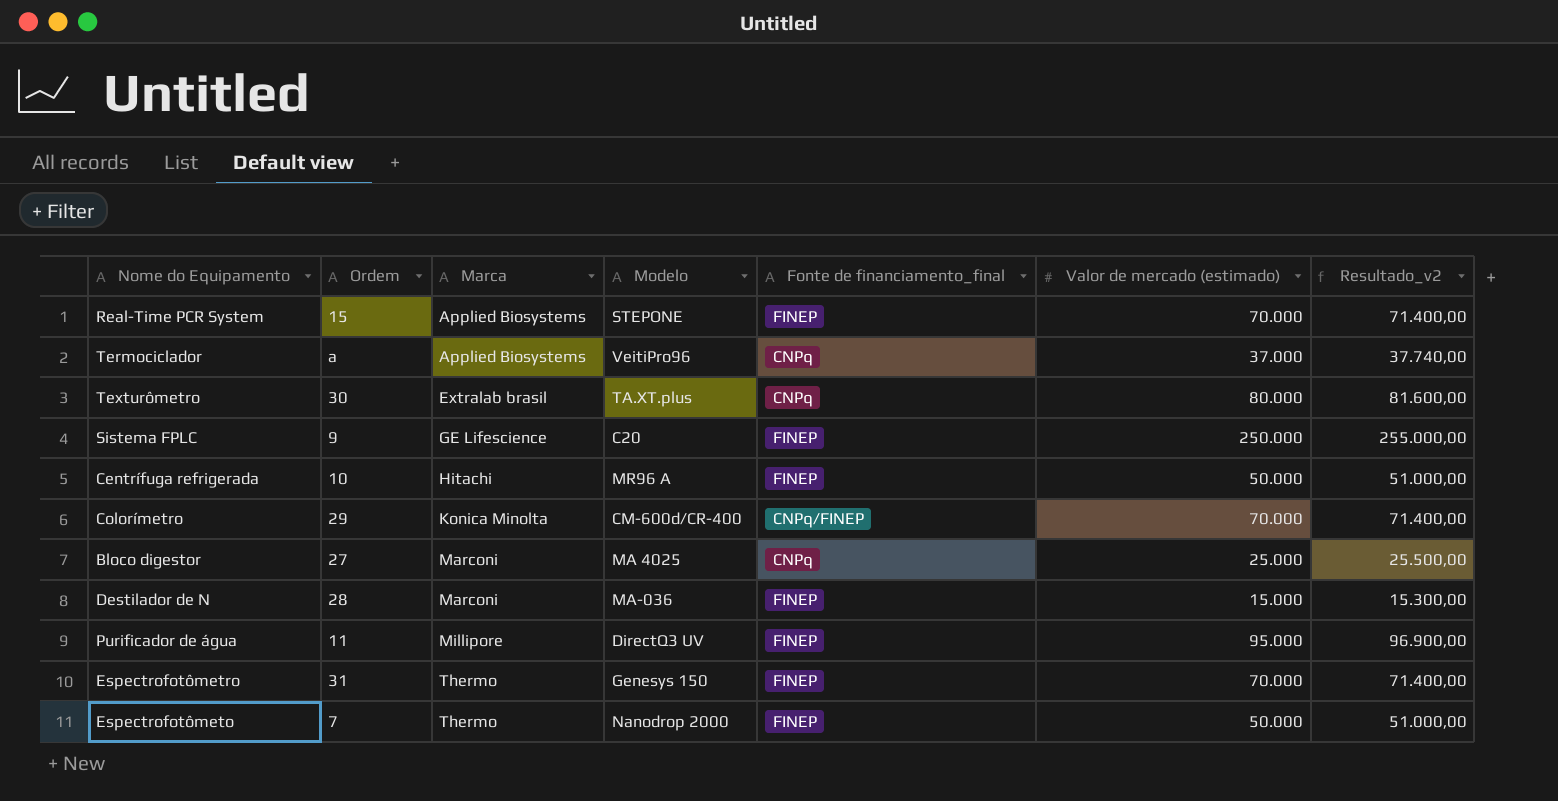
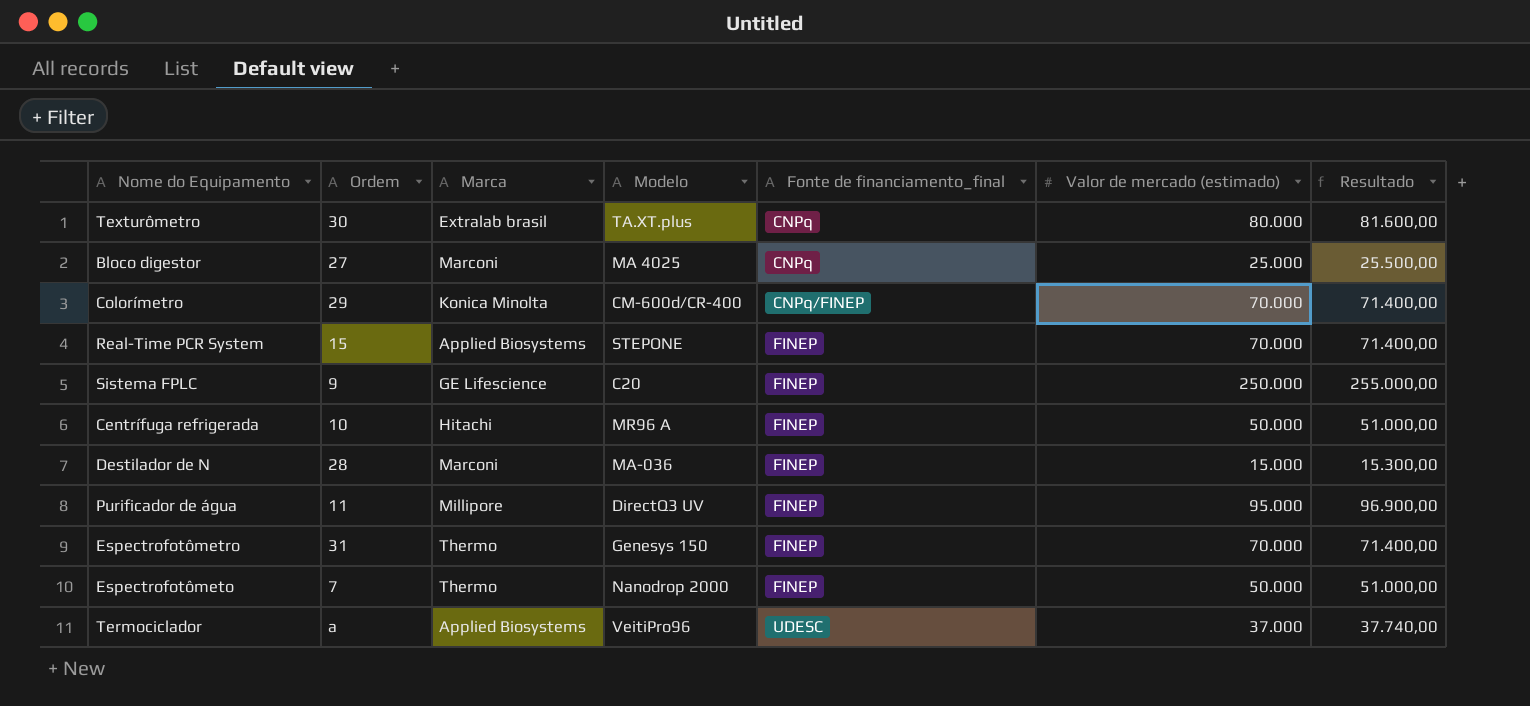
row order: Marca ascending -> Fonte de financiamento_final ascending
column name: Resultado_v2 -> Resultado
Termociclador | Fonte de financiamento_final: CNPq -> UDESC

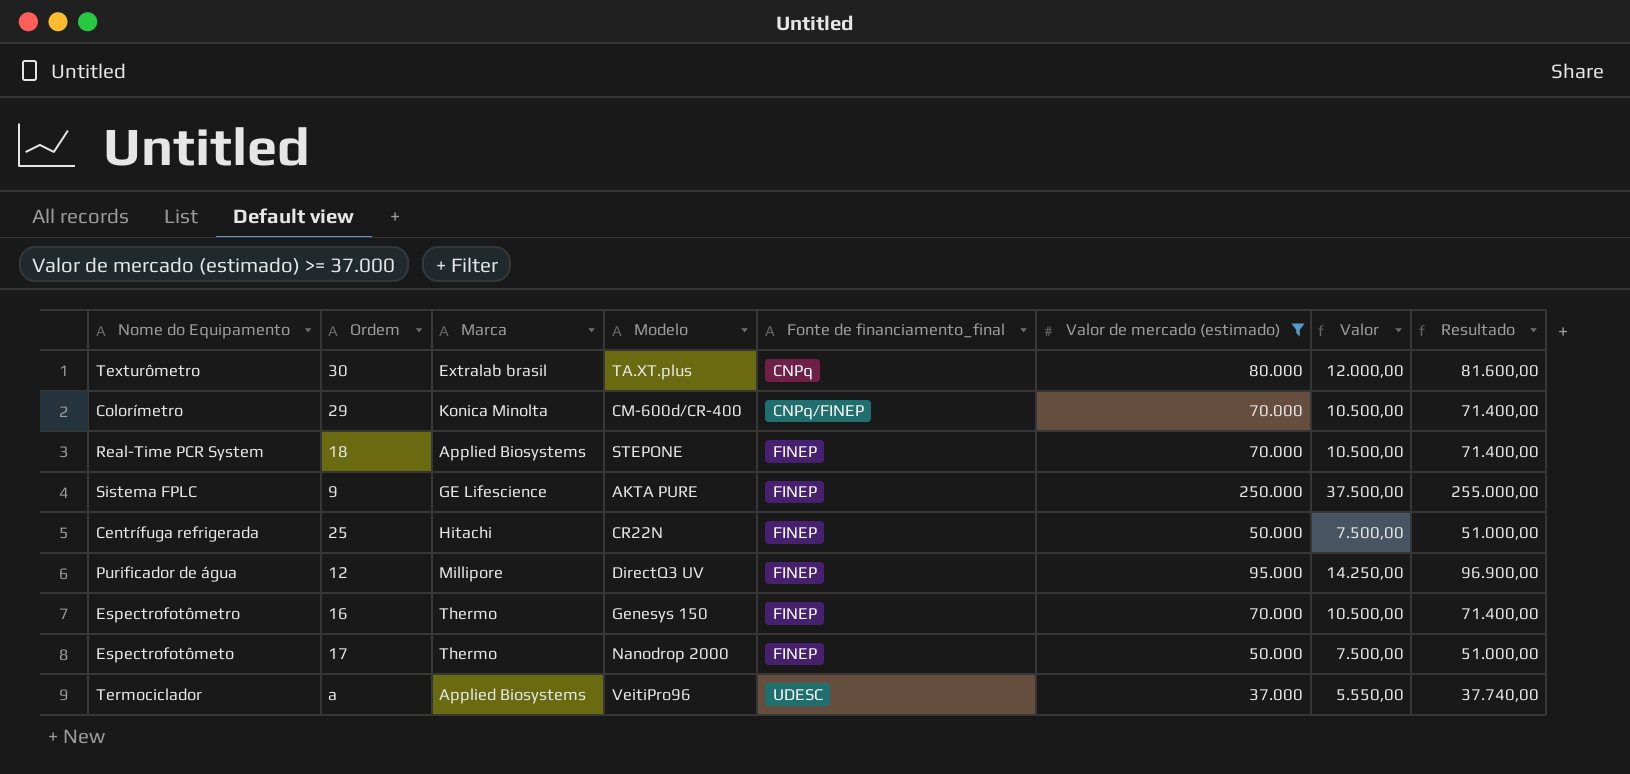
filter: none -> Valor de mercado (estimado) >= 37.000
column Valor | formula: none -> [Valor de mercado (estimado)] * 0,15
Real-Time PCR System | Ordem: 15 -> 18
Sistema FPLC | Modelo: C20 -> AKTA PURE
Centrífuga refrigerada | Ordem: 10 -> 25
Centrífuga refrigerada | Modelo: MR96 A -> CR22N
Purificador de água | Ordem: 11 -> 12
Espectrofotômetro | Ordem: 31 -> 16
Espectrofotômeto | Ordem: 7 -> 17

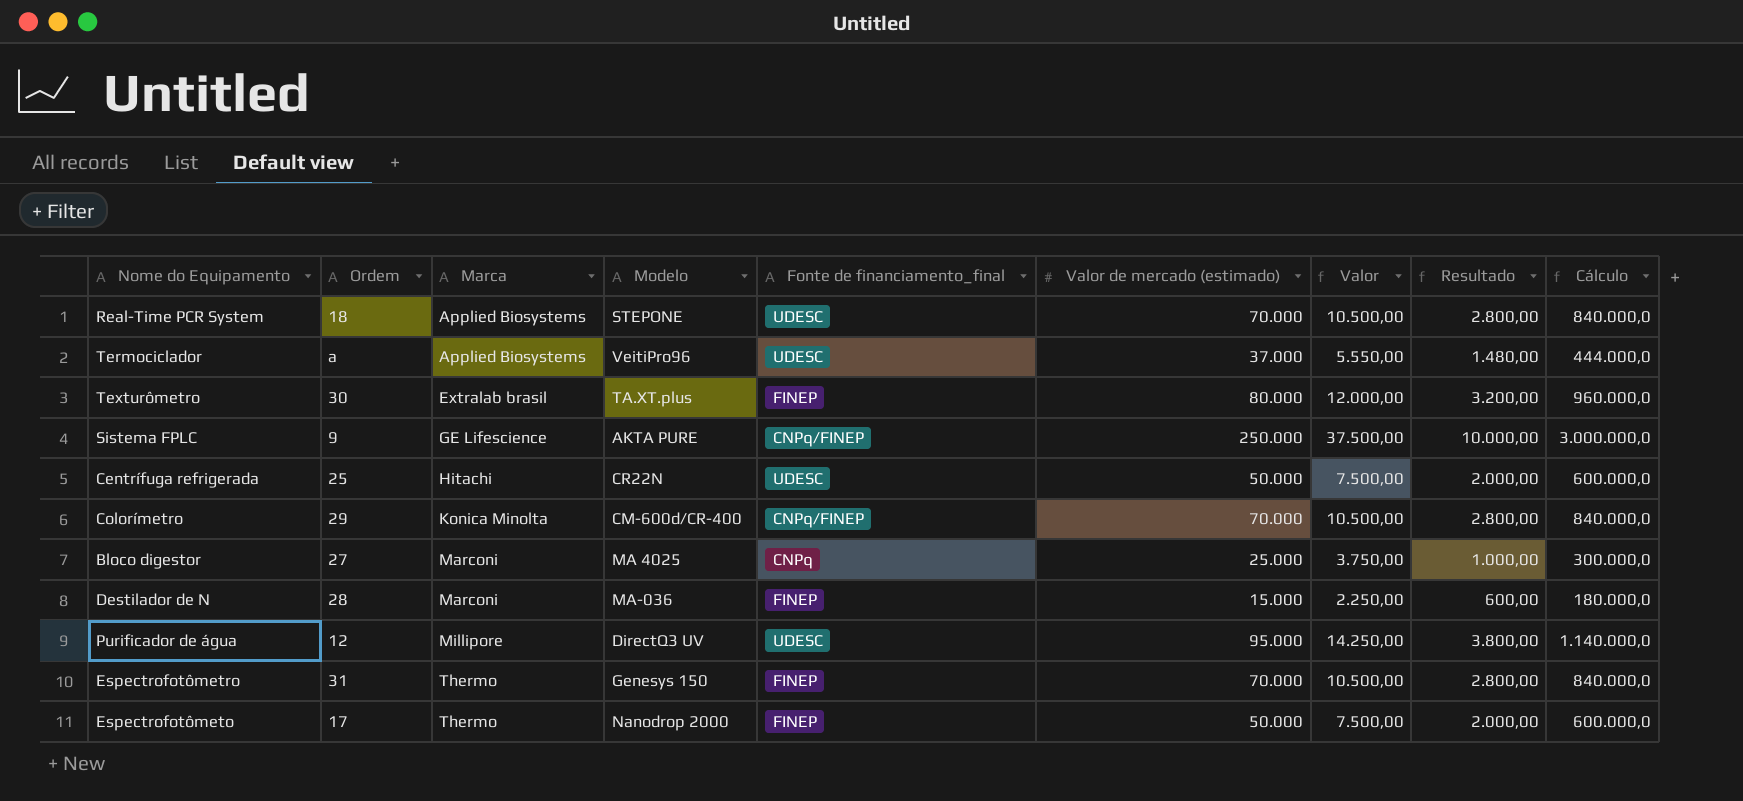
filter: Valor de mercado (estimado) >= 37.000 -> none
row order: Fonte de financiamento_final ascending -> Marca ascending
column Resultado | formula: [Valor de mercado (estimado)] * 1,02 -> [Valor de mercado (estimado)] * 0,04
column Cálculo | formula: none -> [Valor de mercado (estimado)] * 12
Real-Time PCR System | Fonte de financiamento_final: FINEP -> UDESC
Texturômetro | Fonte de financiamento_final: CNPq -> FINEP
Sistema FPLC | Fonte de financiamento_final: FINEP -> CNPq/FINEP
Centrífuga refrigerada | Fonte de financiamento_final: FINEP -> UDESC
Purificador de água | Fonte de financiamento_final: FINEP -> UDESC
Espectrofotômetro | Ordem: 16 -> 31

